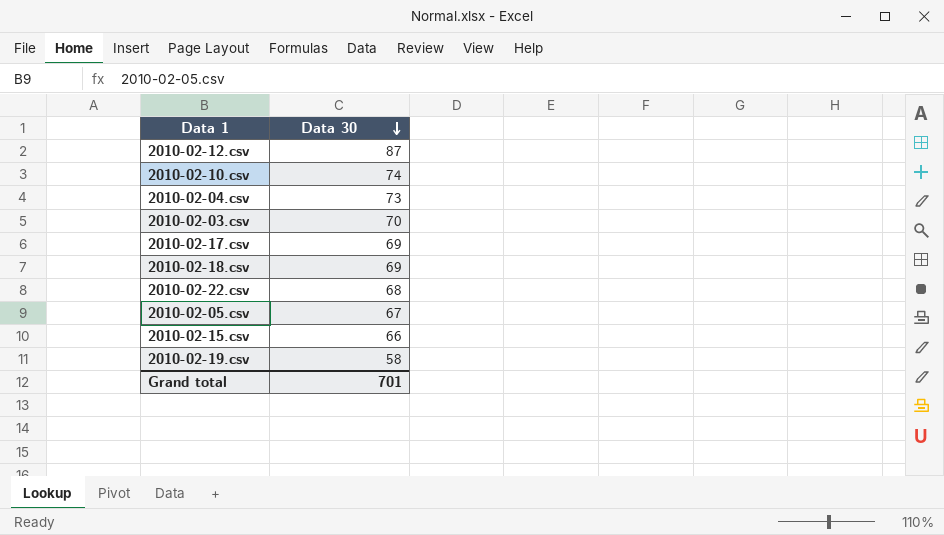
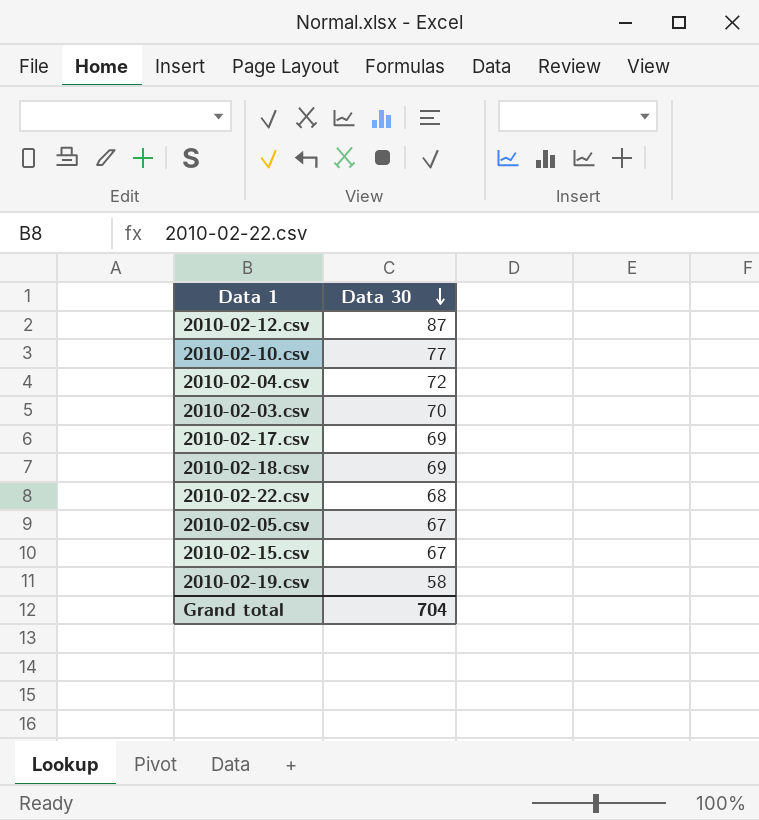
2010-02-10.csv | Data 30: 74 -> 77
2010-02-04.csv | Data 30: 73 -> 72
2010-02-15.csv | Data 30: 66 -> 67
Grand total | Data 30: 701 -> 704

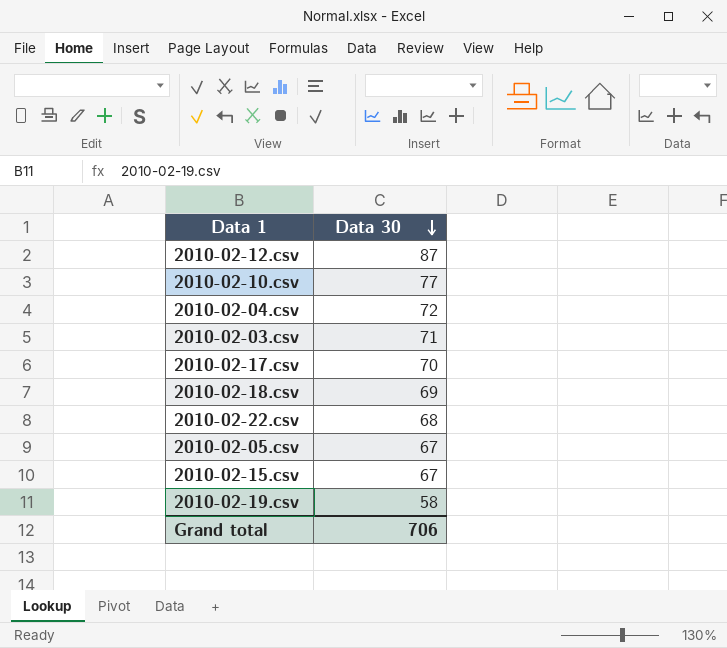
2010-02-03.csv | Data 30: 70 -> 71
2010-02-17.csv | Data 30: 69 -> 70
Grand total | Data 30: 704 -> 706

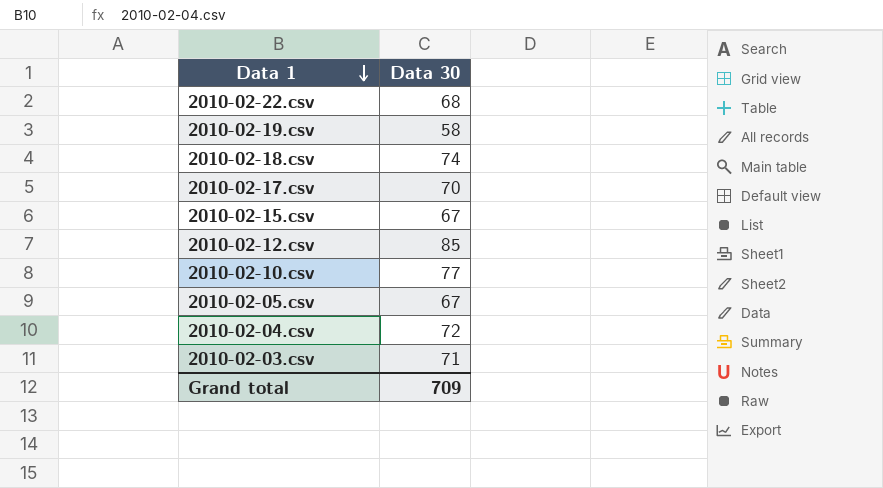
row order: Data 30 descending -> Data 1 descending
2010-02-18.csv | Data 30: 69 -> 74
2010-02-12.csv | Data 30: 87 -> 85
Grand total | Data 30: 706 -> 709

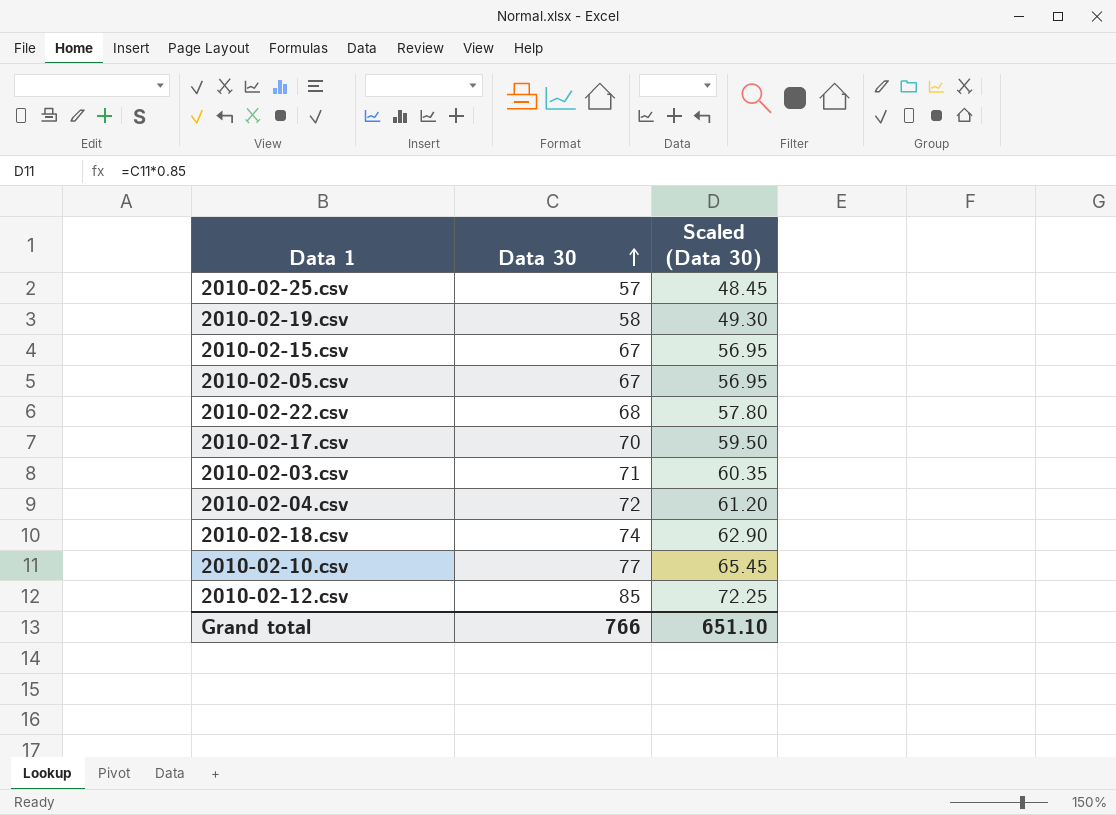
row order: Data 1 descending -> Data 30 ascending
column Scaled (Data 30) | formula: none -> [Data 30] * 0.85
row 2010-02-25.csv: none -> 57 | 48.45
Grand total | Data 30: 709 -> 766

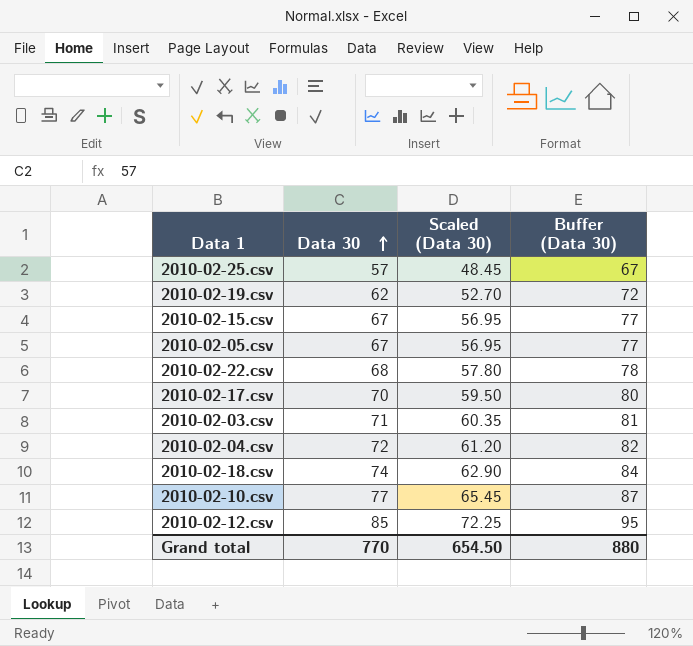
column Buffer (Data 30) | formula: none -> [Data 30] + 10
2010-02-19.csv | Data 30: 58 -> 62
2010-02-19.csv | Scaled (Data 30): 49.30 -> 52.70
Grand total | Data 30: 766 -> 770
Grand total | Scaled (Data 30): 651.10 -> 654.50

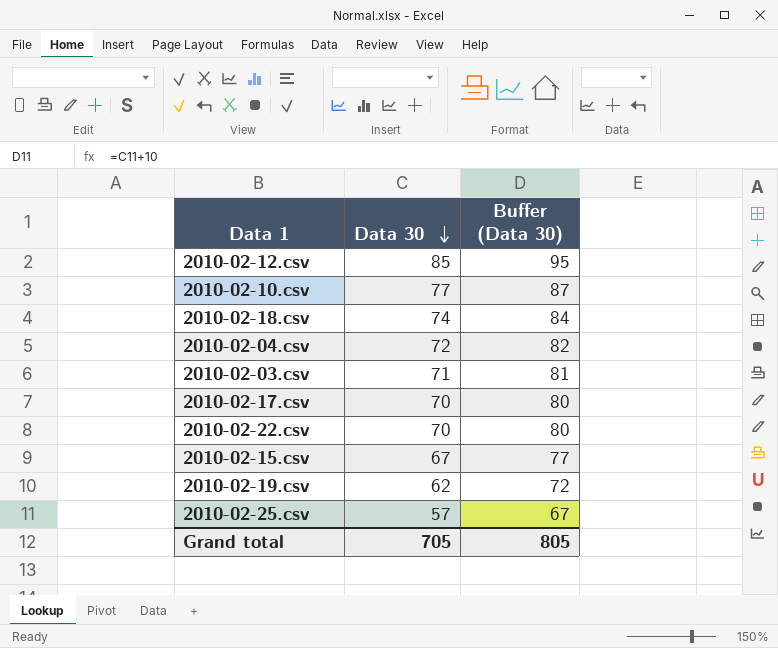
row order: Data 30 ascending -> Data 30 descending
column Scaled (Data 30) | formula: [Data 30] * 0.85 -> none
row 2010-02-05.csv: 67 | 56.95 | 77 -> none
2010-02-22.csv | Data 30: 68 -> 70
2010-02-22.csv | Buffer (Data 30): 78 -> 80
Grand total | Data 30: 770 -> 705
Grand total | Buffer (Data 30): 880 -> 805

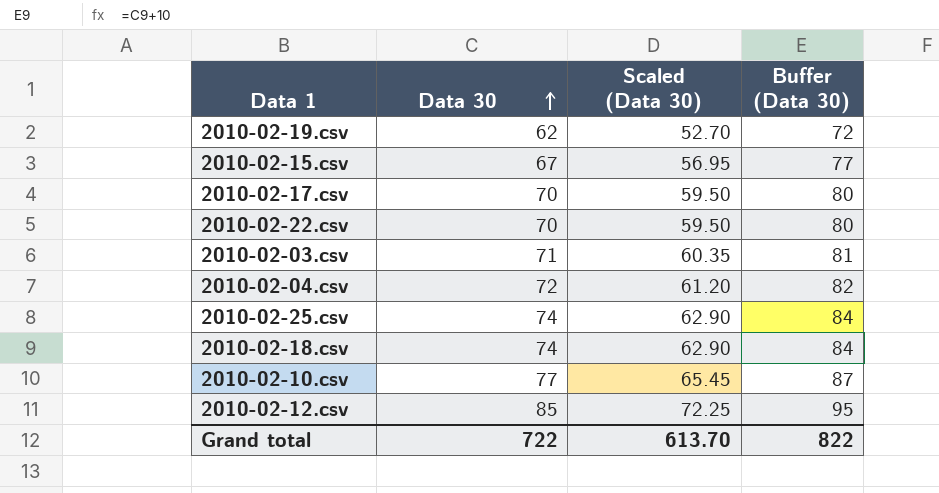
row order: Data 30 descending -> Data 30 ascending
column Scaled (Data 30) | formula: none -> [Data 30] * 0.85
2010-02-25.csv | Data 30: 57 -> 74
2010-02-25.csv | Buffer (Data 30): 67 -> 84
Grand total | Data 30: 705 -> 722
Grand total | Buffer (Data 30): 805 -> 822

